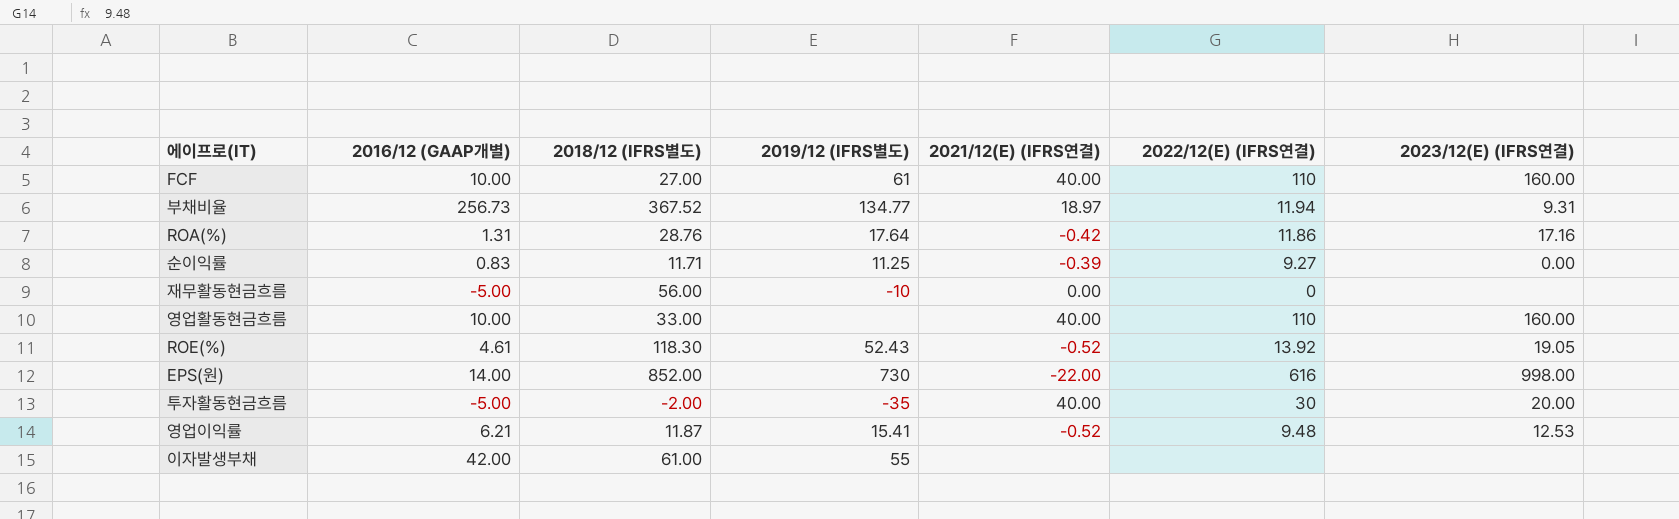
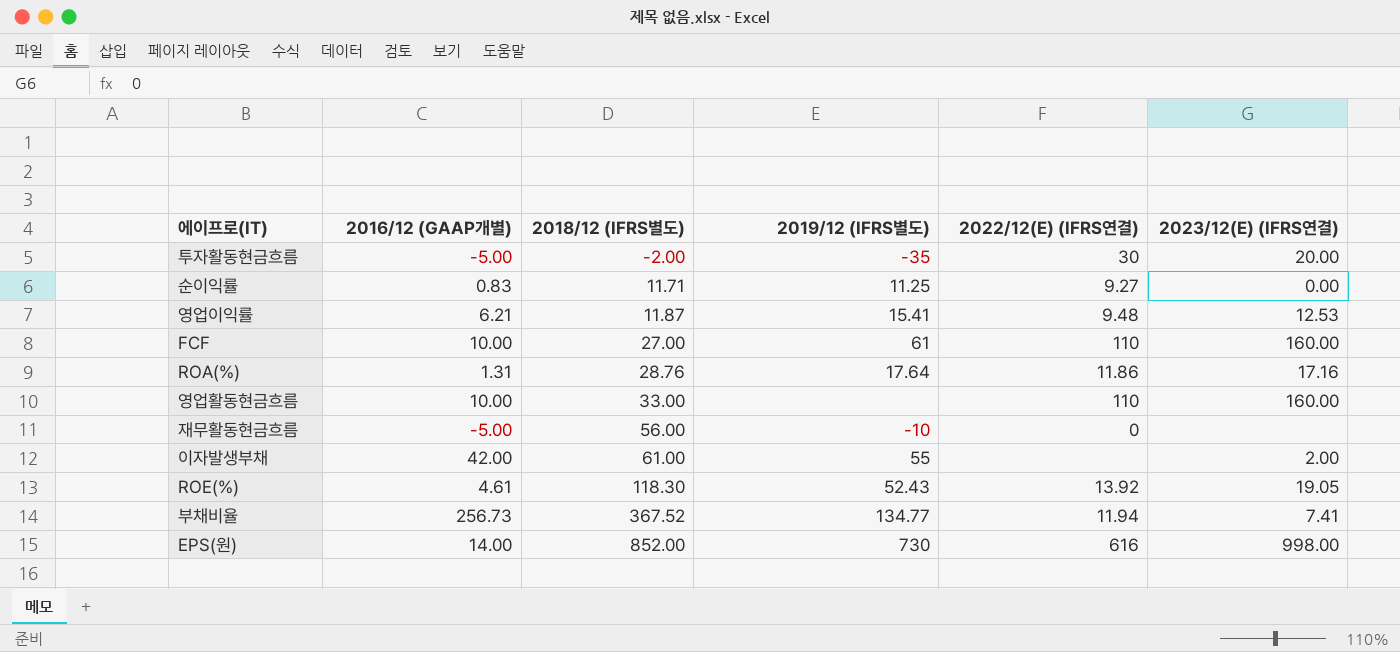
row order: none -> 2018/12 (IFRS별도) ascending
column 2021/12(E) (IFRS연결) | position: 5 -> none
이자발생부채 | 2023/12(E) (IFRS연결): none -> 2.00
부채비율 | 2023/12(E) (IFRS연결): 9.31 -> 7.41

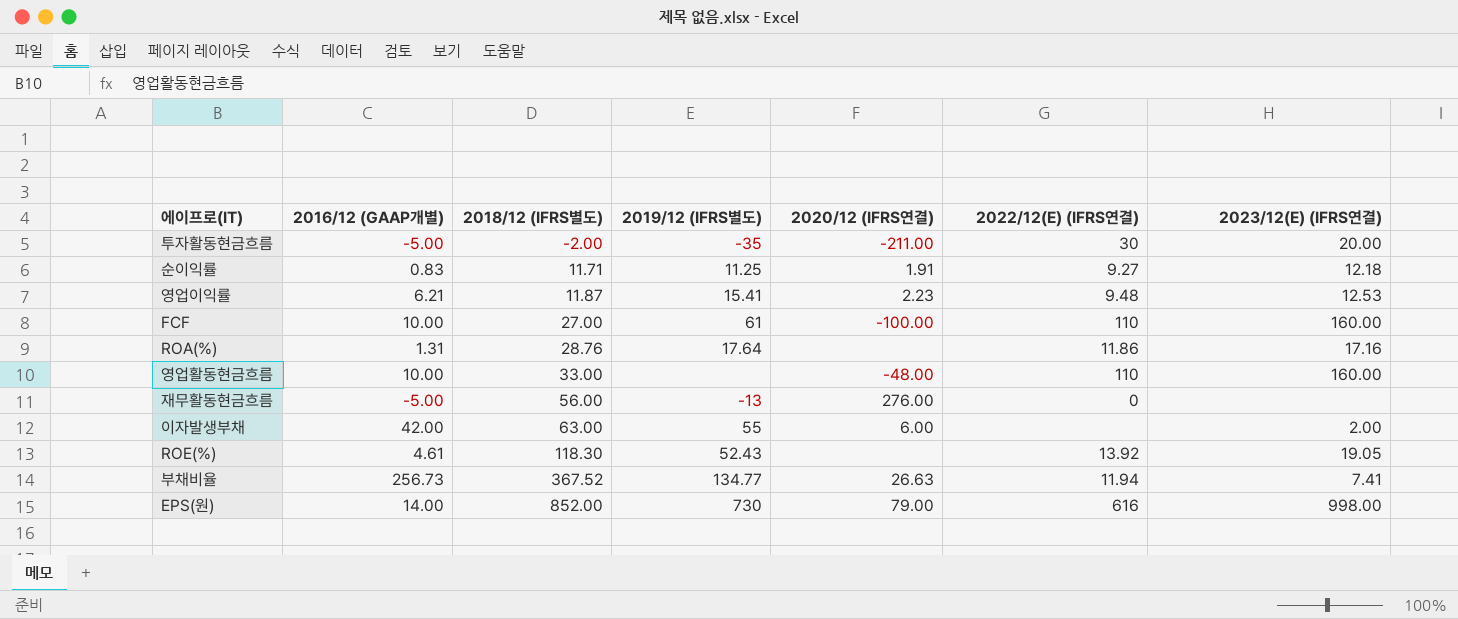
column 2020/12 (IFRS연결) | position: none -> 5
순이익률 | 2023/12(E) (IFRS연결): 0.00 -> 12.18
재무활동현금흐름 | 2019/12 (IFRS별도): -10 -> -13
이자발생부채 | 2018/12 (IFRS별도): 61.00 -> 63.00

